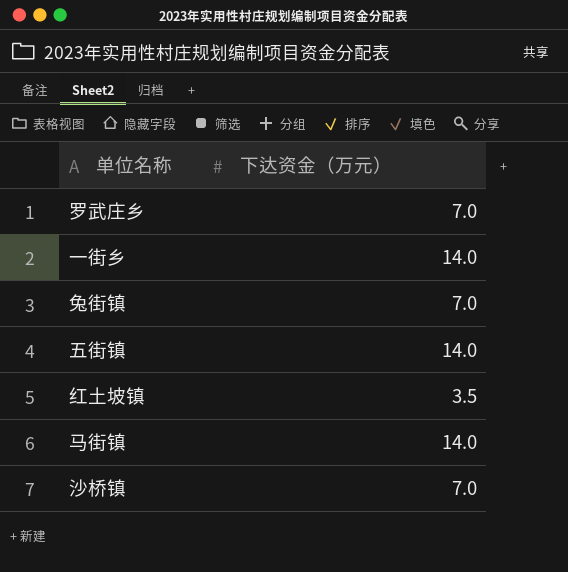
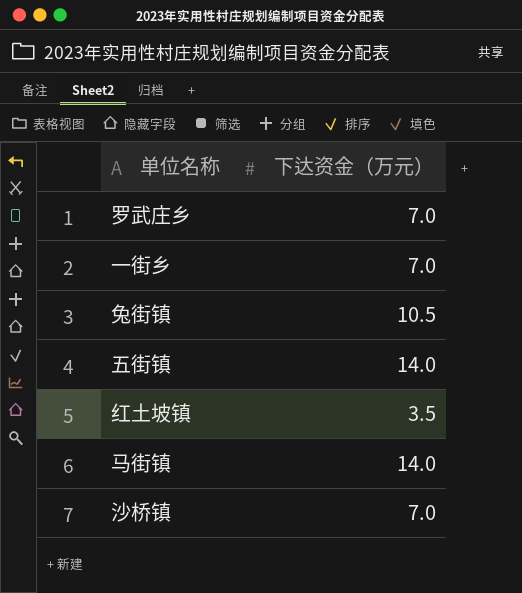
一街乡 | 下达资金（万元）: 14.0 -> 7.0
兔街镇 | 下达资金（万元）: 7.0 -> 10.5

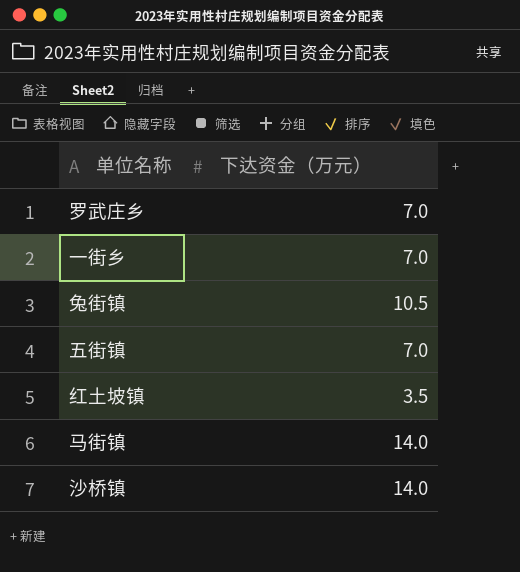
五街镇 | 下达资金（万元）: 14.0 -> 7.0
沙桥镇 | 下达资金（万元）: 7.0 -> 14.0

